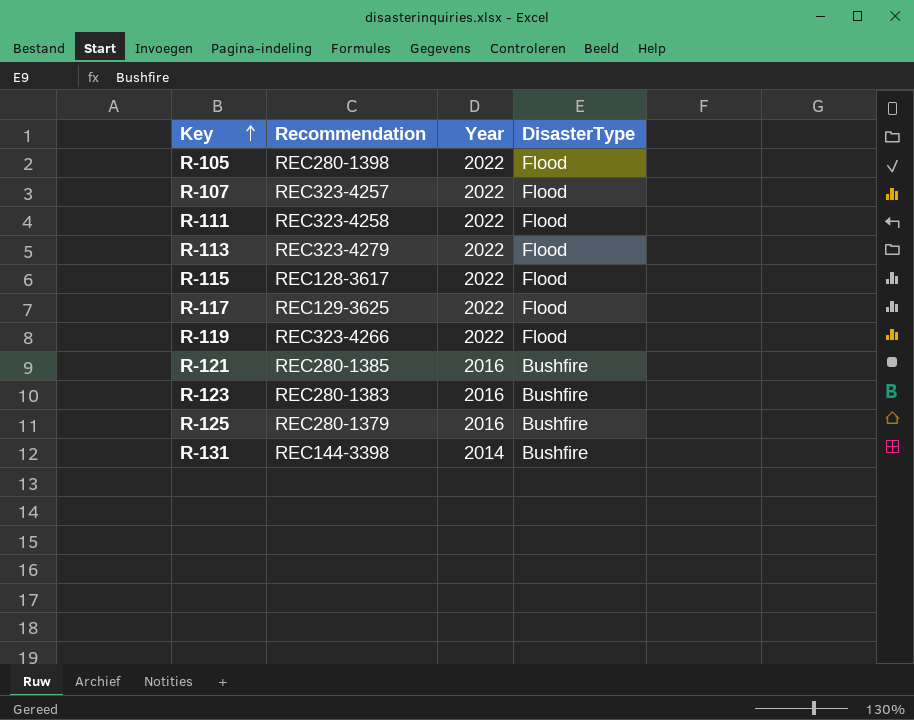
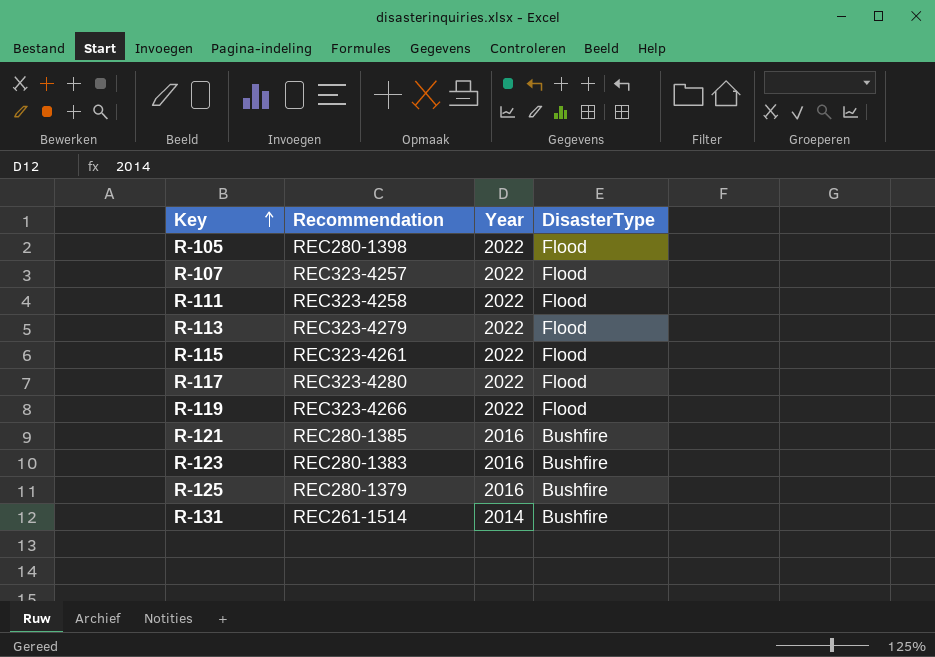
R-115 | Recommendation: REC128-3617 -> REC323-4261
R-117 | Recommendation: REC129-3625 -> REC323-4280
R-131 | Recommendation: REC144-3398 -> REC261-1514

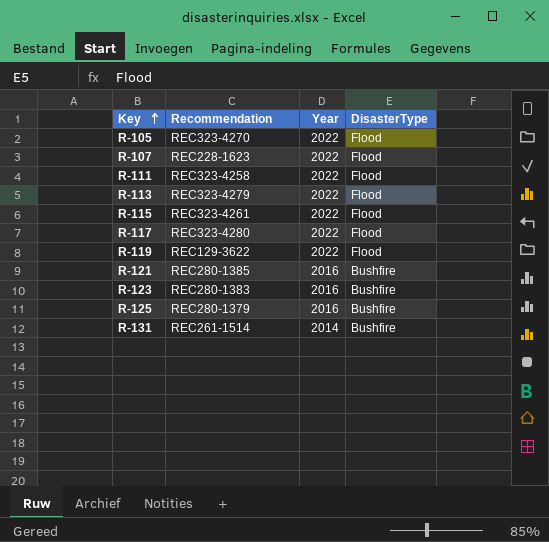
R-105 | Recommendation: REC280-1398 -> REC323-4270
R-107 | Recommendation: REC323-4257 -> REC228-1623
R-119 | Recommendation: REC323-4266 -> REC129-3622

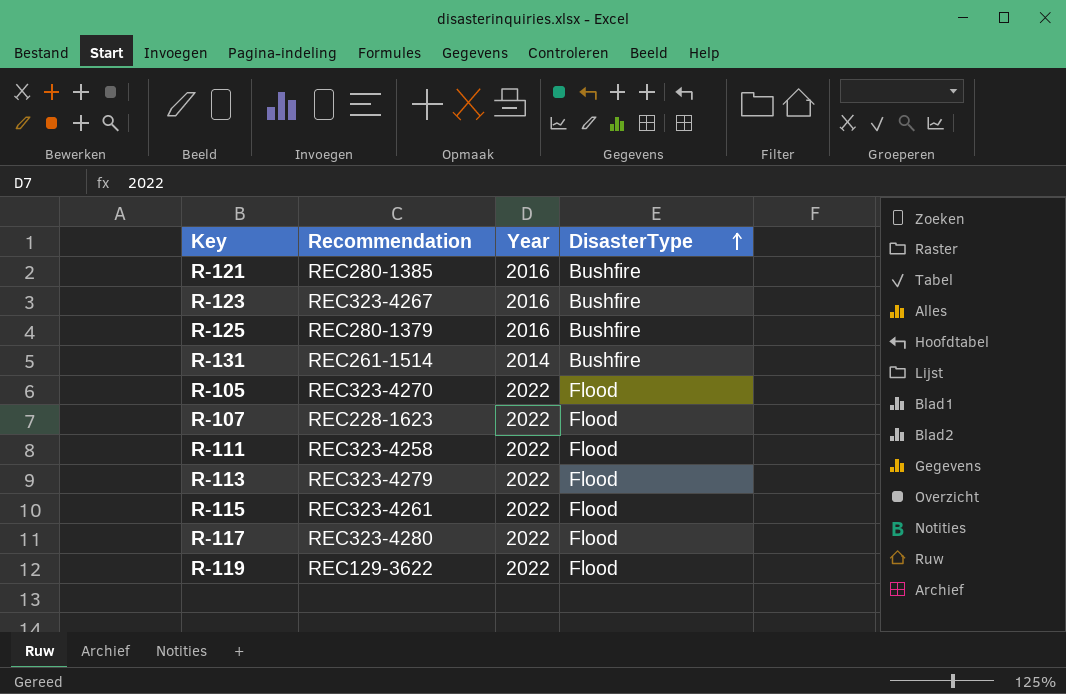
row order: Key ascending -> DisasterType ascending
R-123 | Recommendation: REC280-1383 -> REC323-4267

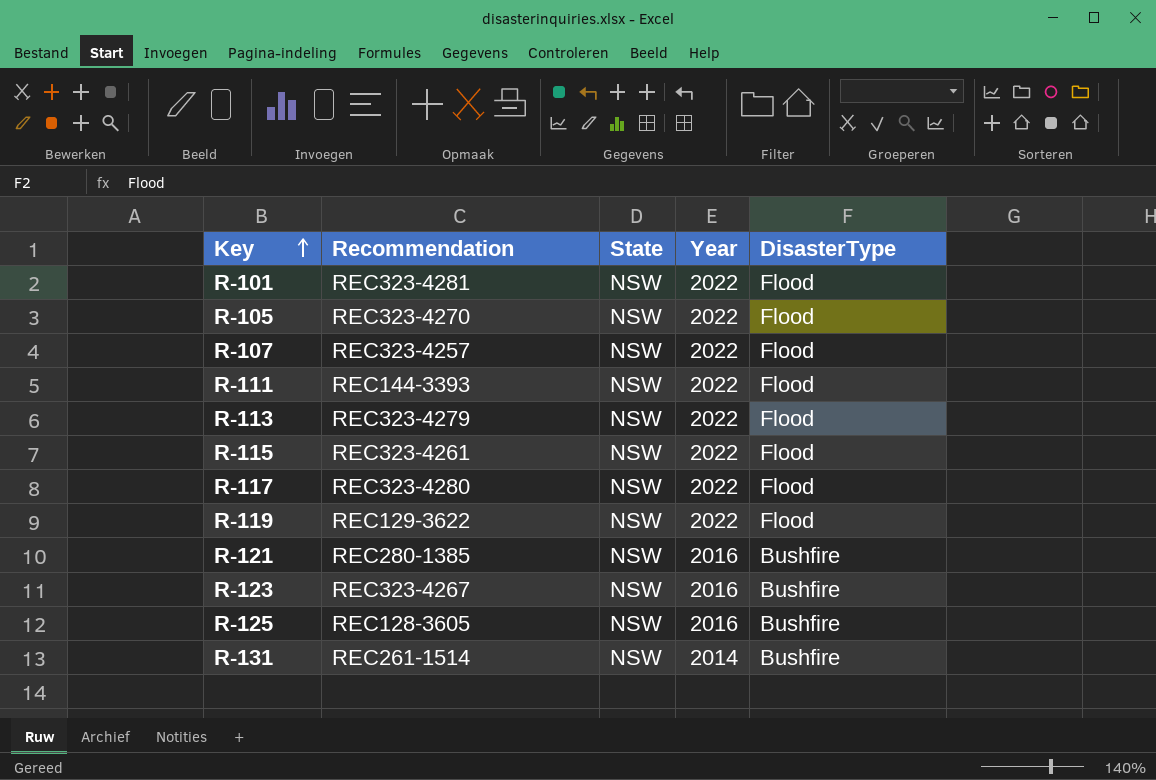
row order: DisasterType ascending -> Key ascending
column State | position: none -> 3
row R-101: none -> REC323-4281 | NSW | 2022 | Flood
R-107 | Recommendation: REC228-1623 -> REC323-4257
R-111 | Recommendation: REC323-4258 -> REC144-3393
R-125 | Recommendation: REC280-1379 -> REC128-3605

